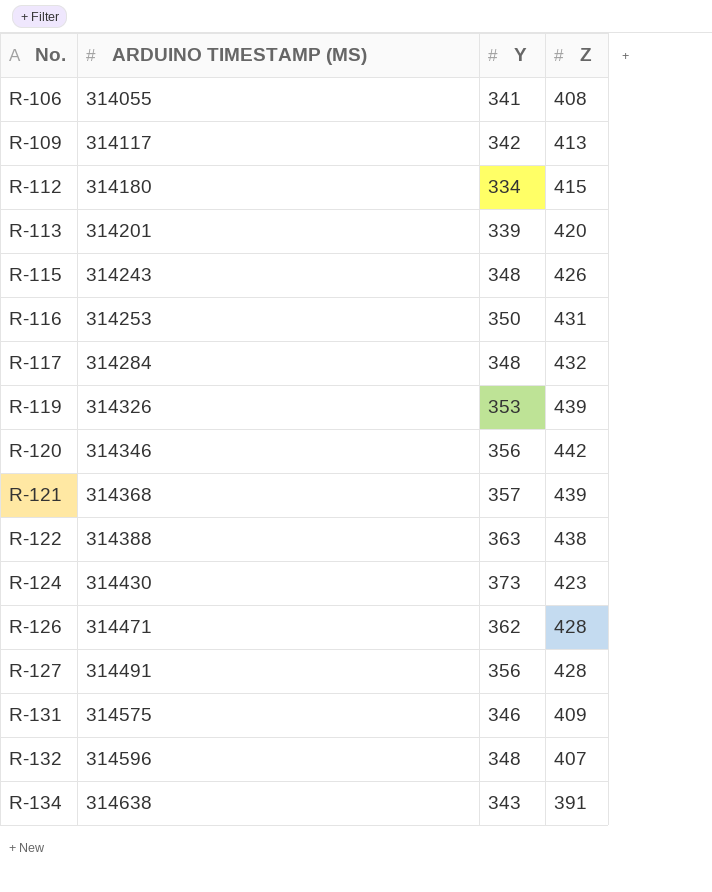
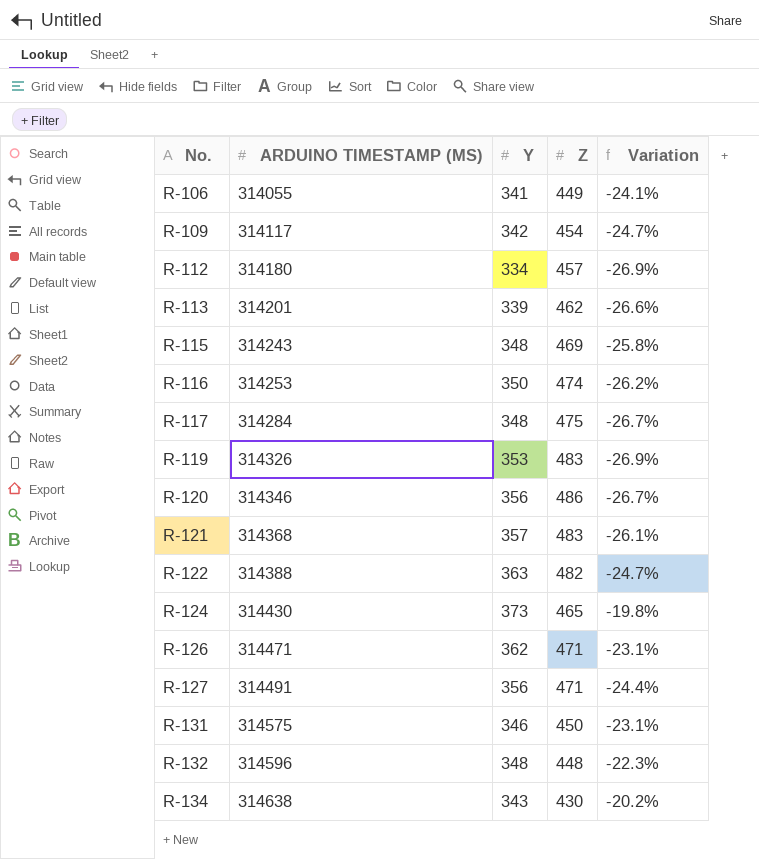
column Variation | formula: none -> ([Y] - [Z]) / [Z]
R-106 | Z: 408 -> 449
R-109 | Z: 413 -> 454
R-112 | Z: 415 -> 457
R-113 | Z: 420 -> 462
R-115 | Z: 426 -> 469
R-116 | Z: 431 -> 474
R-117 | Z: 432 -> 475
R-119 | Z: 439 -> 483
R-120 | Z: 442 -> 486
R-121 | Z: 439 -> 483
R-122 | Z: 438 -> 482
R-124 | Z: 423 -> 465
R-126 | Z: 428 -> 471
R-127 | Z: 428 -> 471
R-131 | Z: 409 -> 450
R-132 | Z: 407 -> 448
R-134 | Z: 391 -> 430

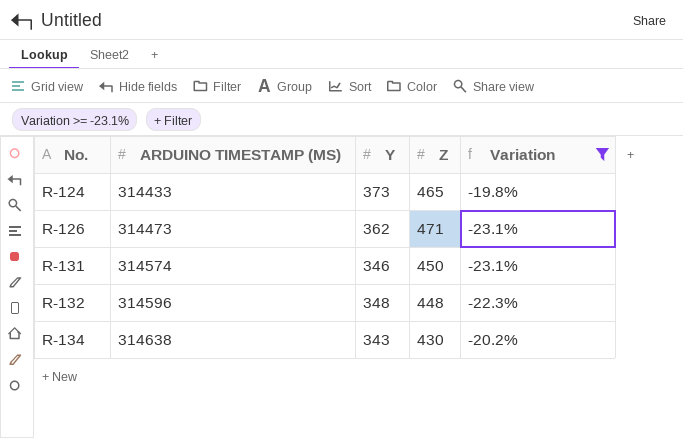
filter: none -> Variation >= -23.1%
R-124 | ARDUINO TIMESTAMP (MS): 314430 -> 314433
R-126 | ARDUINO TIMESTAMP (MS): 314471 -> 314473
R-131 | ARDUINO TIMESTAMP (MS): 314575 -> 314574

